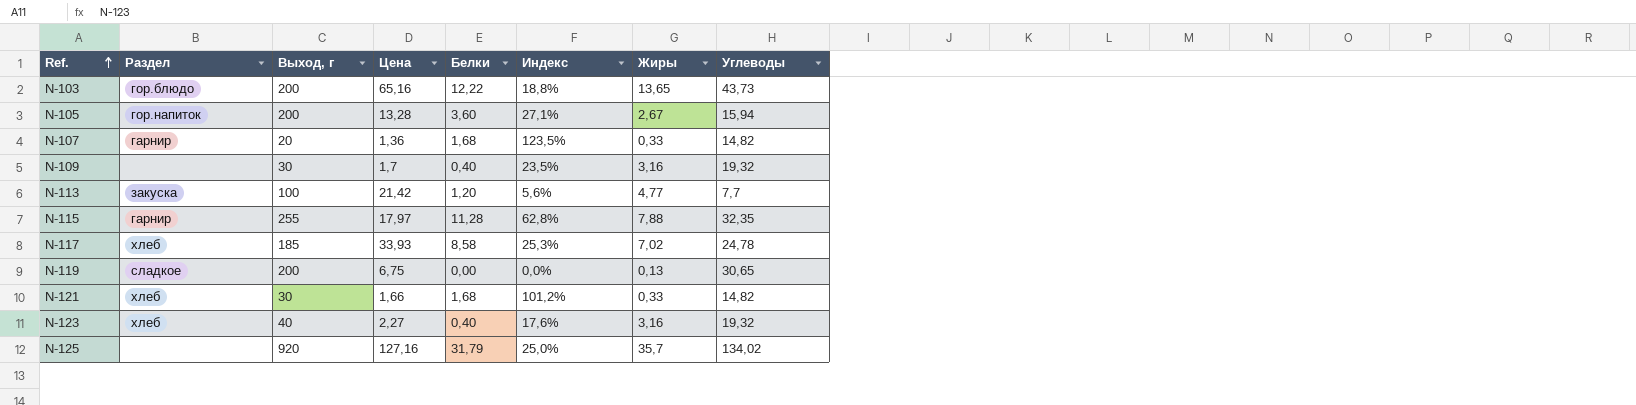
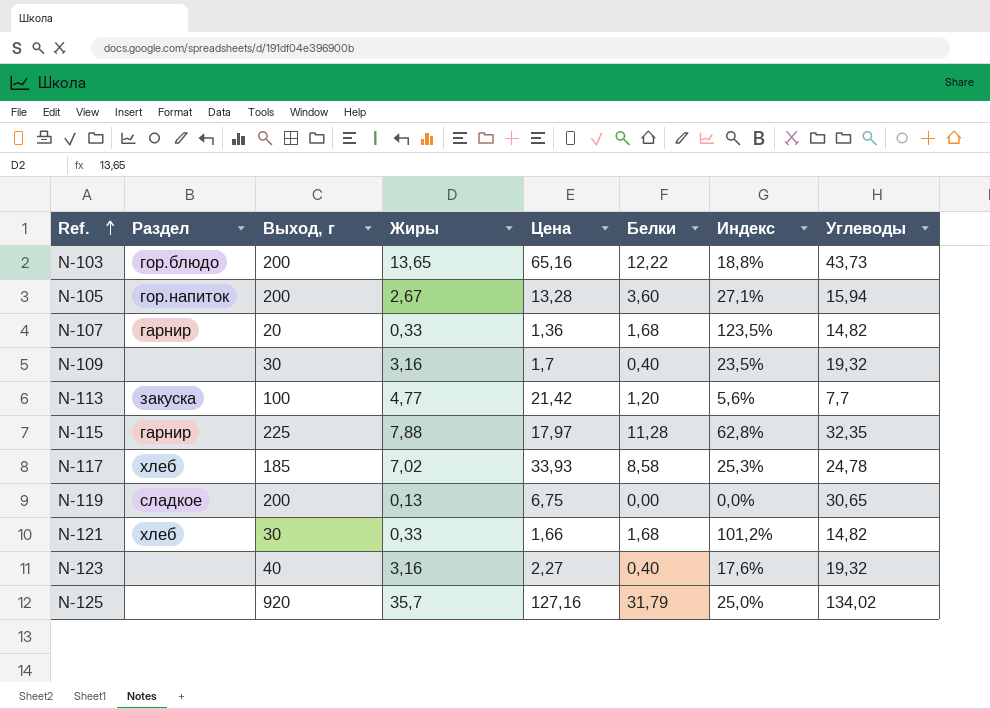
column Жиры | position: 7 -> 4
N-115 | Выход, г: 255 -> 225
N-123 | Раздел: хлеб -> none

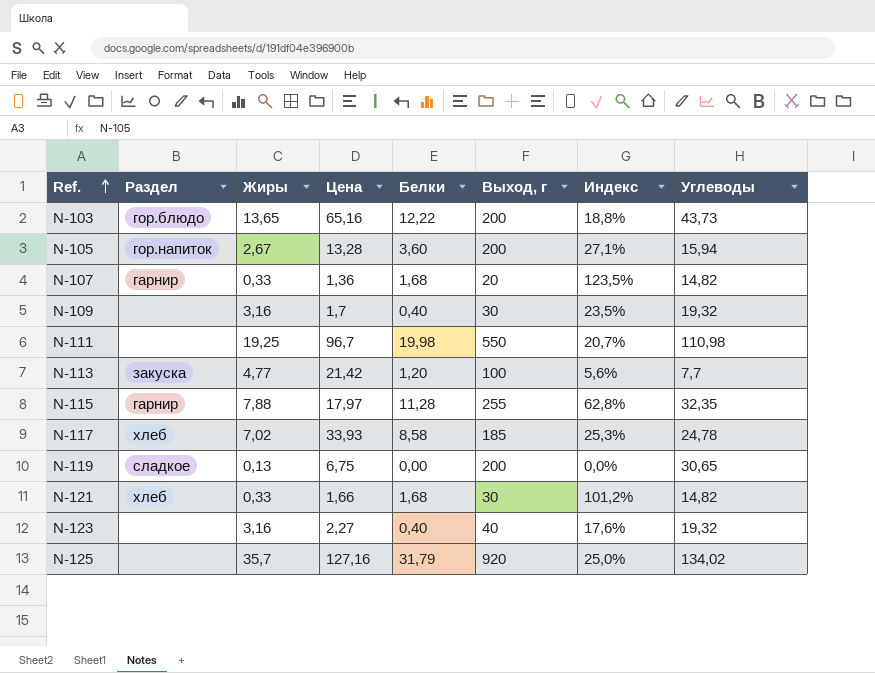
column Выход, г | position: 3 -> 6
row N-111: none -> none | 19,25 | 96,7 | 19,98 | 550 | 20,7% | 110,98
N-115 | Выход, г: 225 -> 255

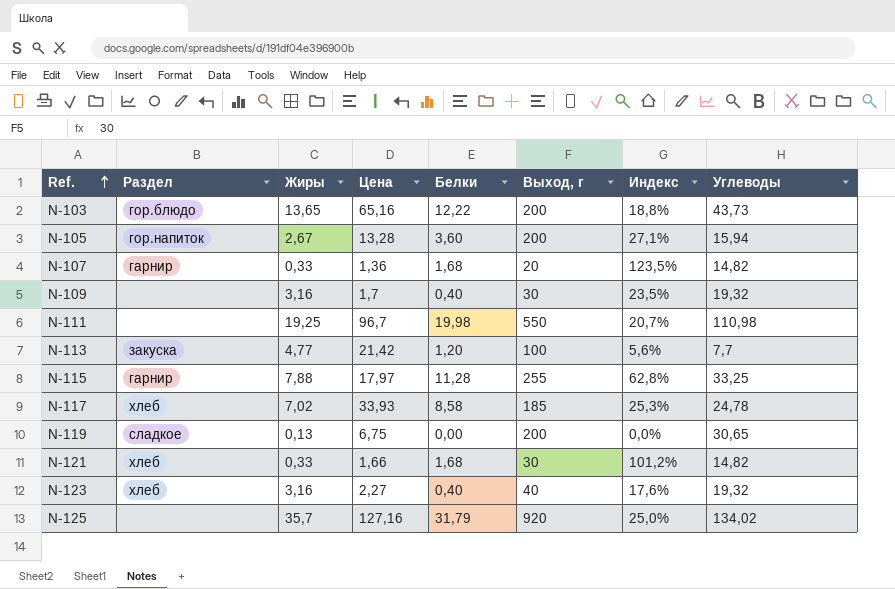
N-115 | Углеводы: 32,35 -> 33,25
N-123 | Раздел: none -> хлеб

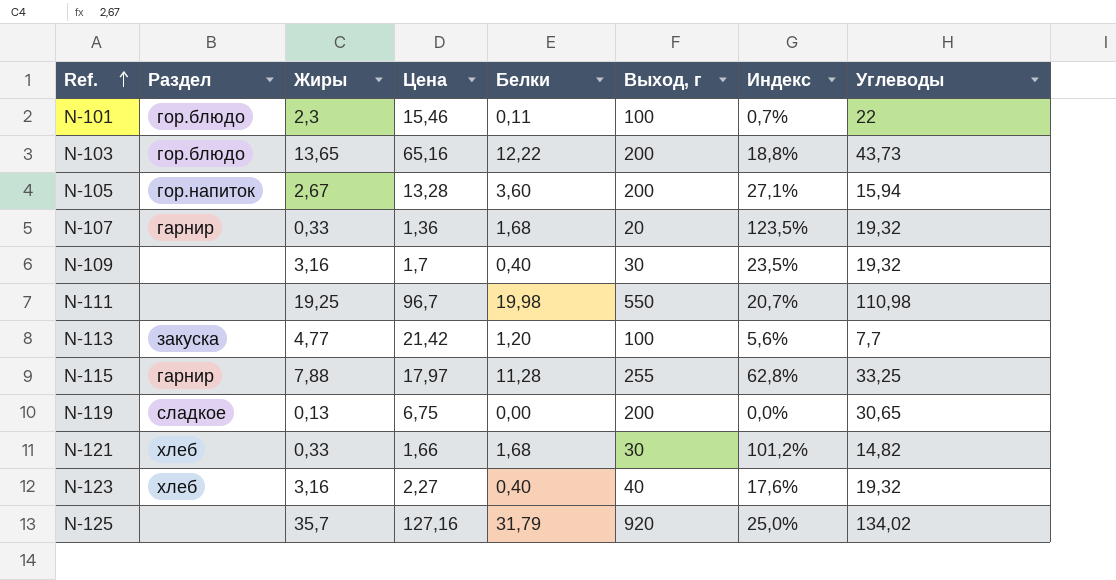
row N-117: хлеб | 7,02 | 33,93 | 8,58 | 185 | 25,3% | 24,78 -> none
row N-101: none -> гор.блюдо | 2,3 | 15,46 | 0,11 | 100 | 0,7% | 22
N-107 | Углеводы: 14,82 -> 19,32

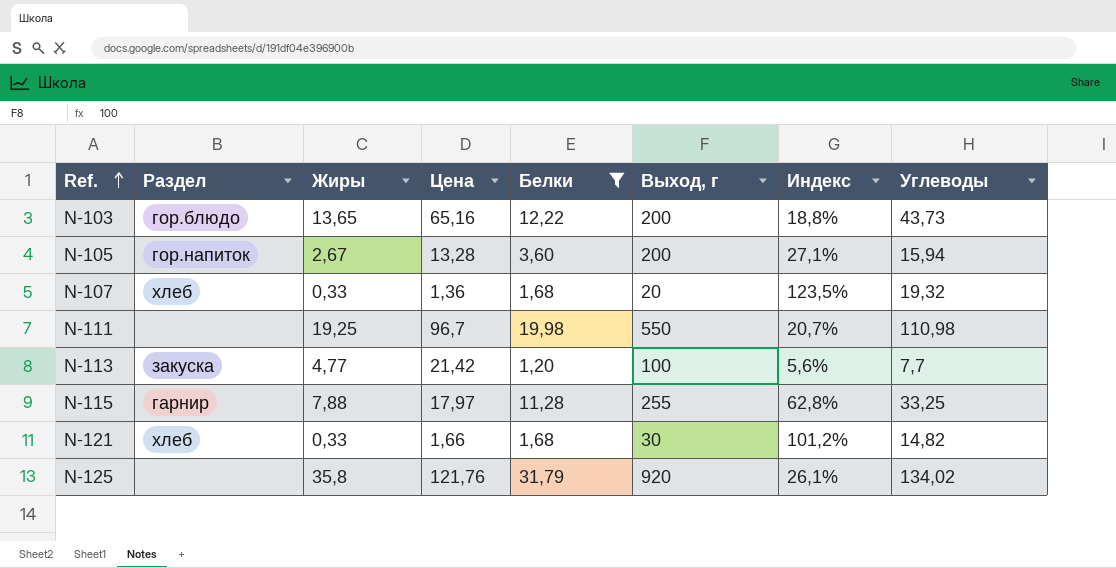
filter: none -> Белки >= 1,20
N-107 | Раздел: гарнир -> хлеб
N-125 | Жиры: 35,7 -> 35,8
N-125 | Цена: 127,16 -> 121,76
N-125 | Индекс: 25,0% -> 26,1%

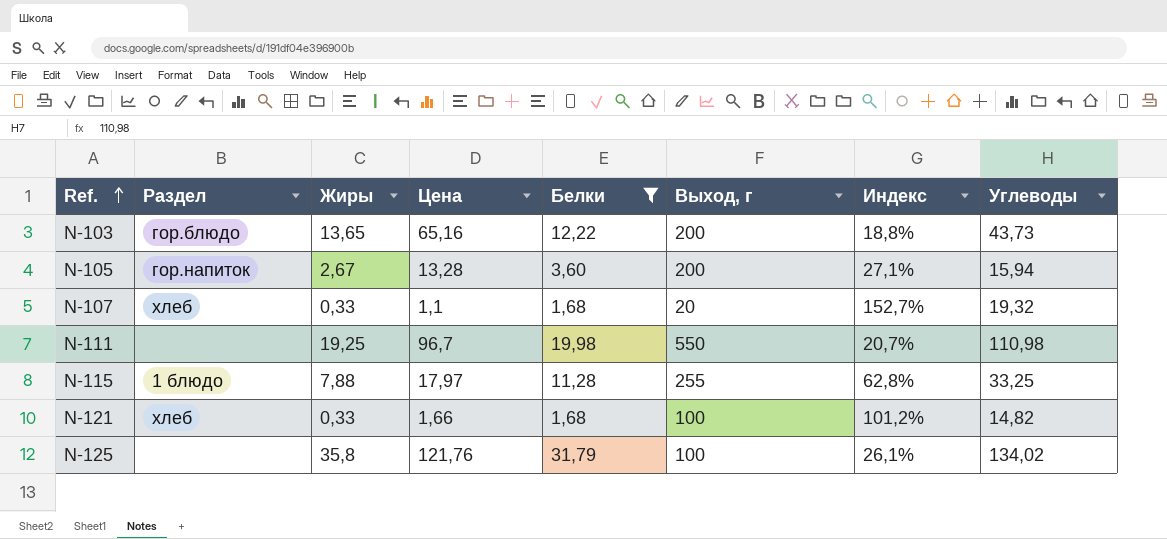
row N-113: закуска | 4,77 | 21,42 | 1,20 | 100 | 5,6% | 7,7 -> none
N-107 | Цена: 1,36 -> 1,1
N-107 | Индекс: 123,5% -> 152,7%
N-115 | Раздел: гарнир -> 1 блюдо
N-121 | Выход, г: 30 -> 100
N-125 | Выход, г: 920 -> 100

